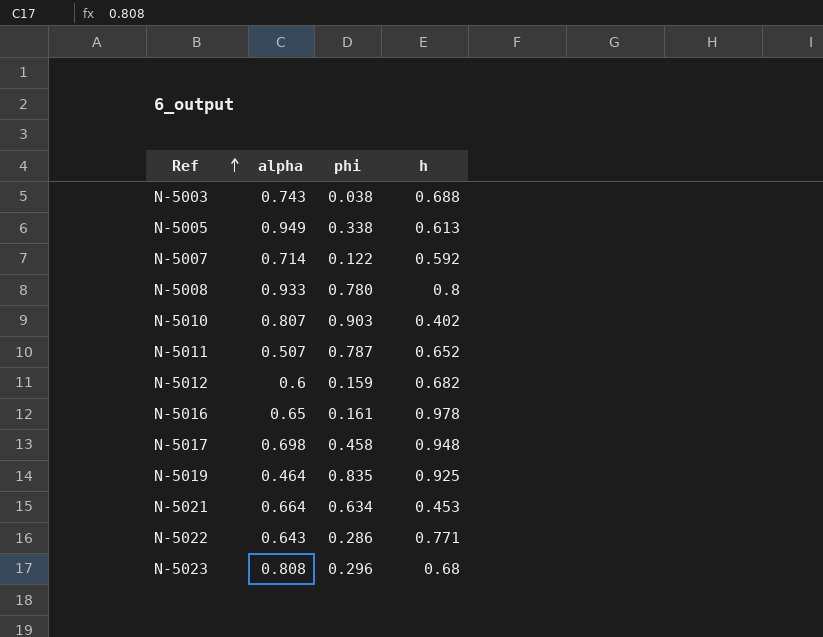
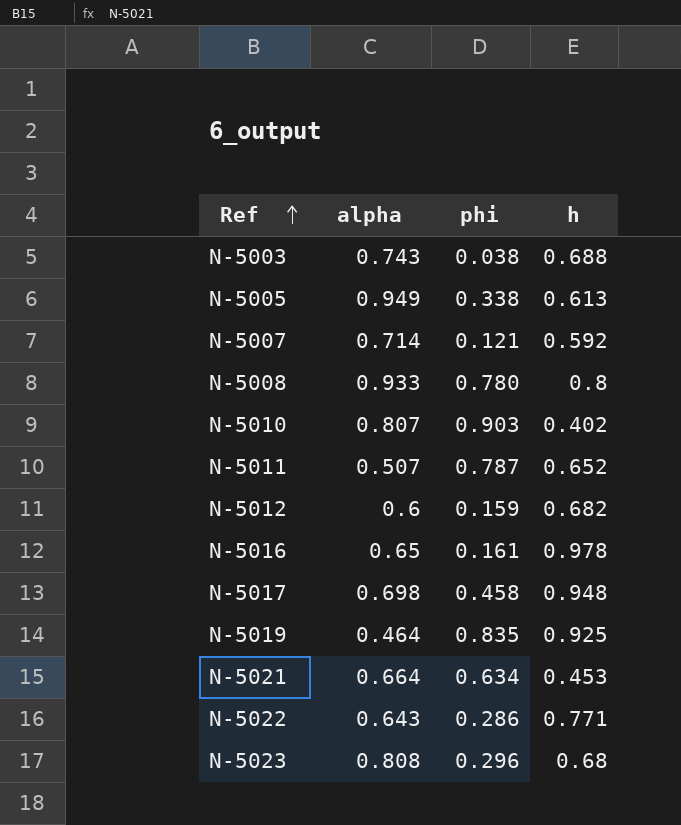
N-5007 | phi: 0.122 -> 0.121

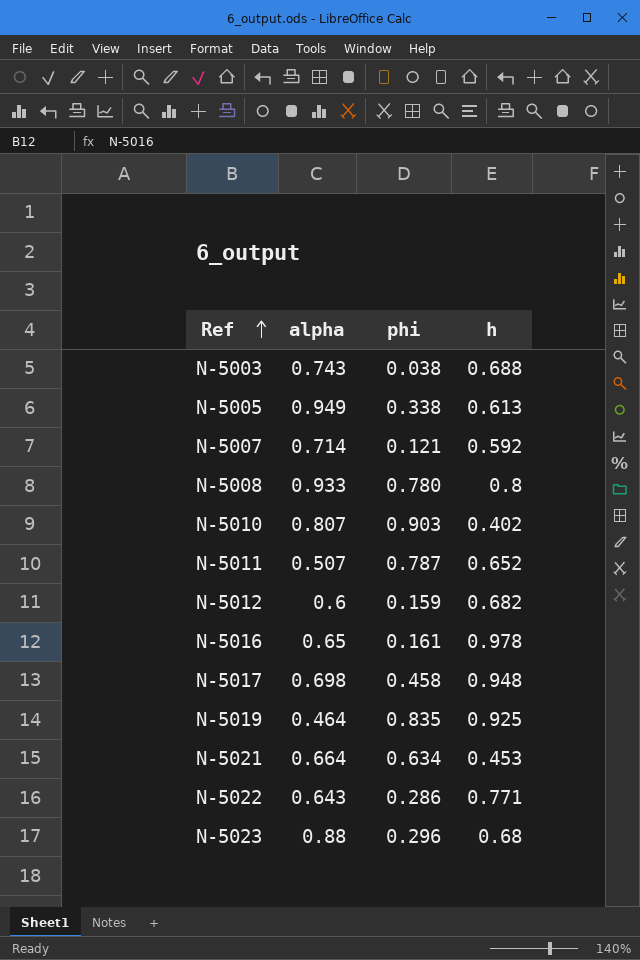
N-5023 | alpha: 0.808 -> 0.88

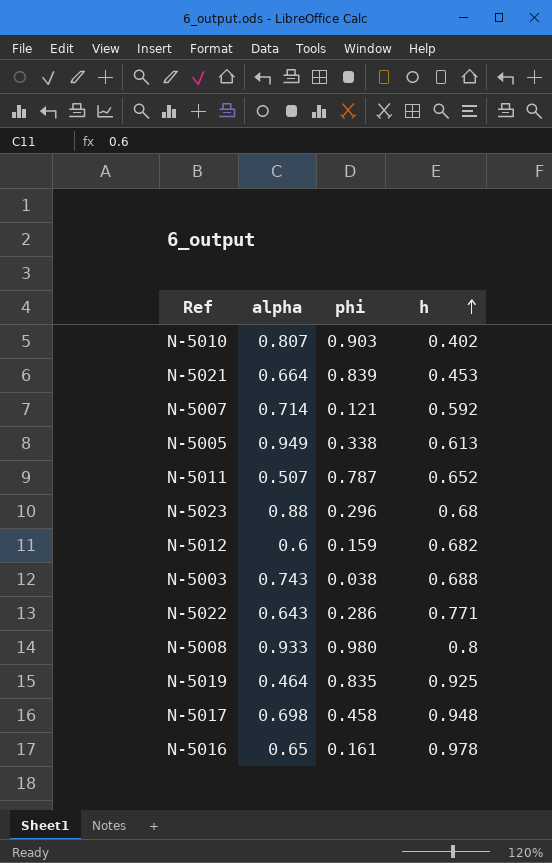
row order: Ref ascending -> h ascending
N-5021 | phi: 0.634 -> 0.839
N-5008 | phi: 0.780 -> 0.980

